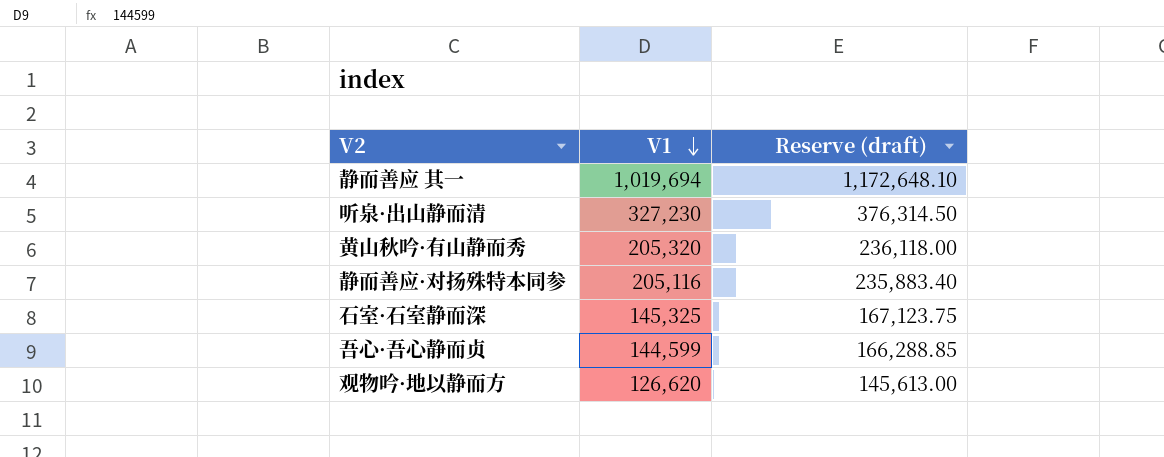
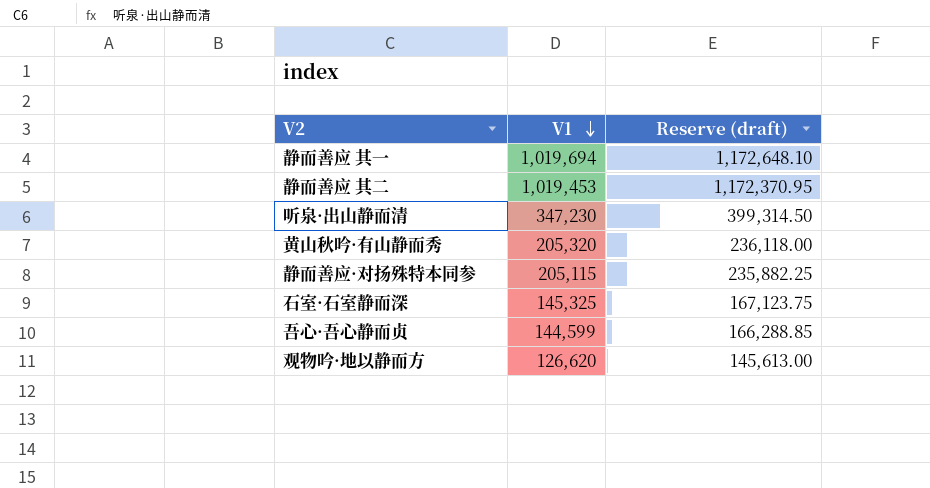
row 静而善应 其二: none -> 1,019,453 | 1,172,370.95
听泉·出山静而清 | V1: 327,230 -> 347,230
听泉·出山静而清 | Reserve (draft): 376,314.50 -> 399,314.50
静而善应·对扬殊特本同参 | V1: 205,116 -> 205,115
静而善应·对扬殊特本同参 | Reserve (draft): 235,883.40 -> 235,882.25

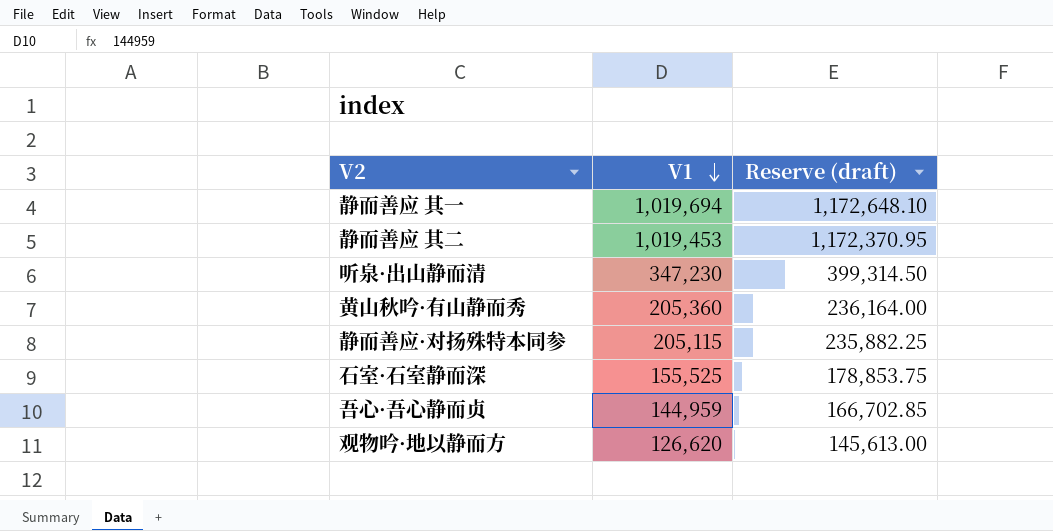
黄山秋吟·有山静而秀 | V1: 205,320 -> 205,360
黄山秋吟·有山静而秀 | Reserve (draft): 236,118.00 -> 236,164.00
石室·石室静而深 | V1: 145,325 -> 155,525
石室·石室静而深 | Reserve (draft): 167,123.75 -> 178,853.75
吾心·吾心静而贞 | V1: 144,599 -> 144,959
吾心·吾心静而贞 | Reserve (draft): 166,288.85 -> 166,702.85

